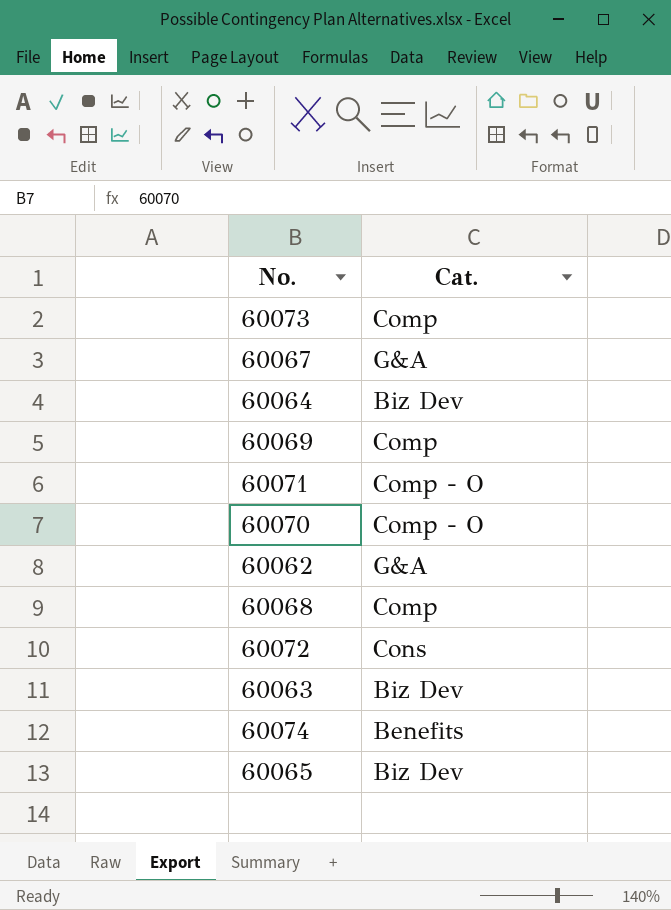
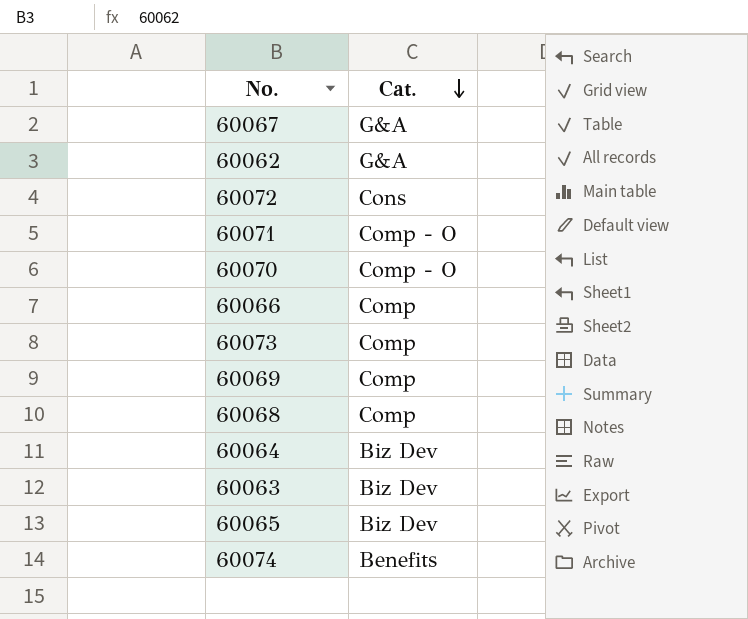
row order: none -> Cat. descending
row 60066: none -> Comp

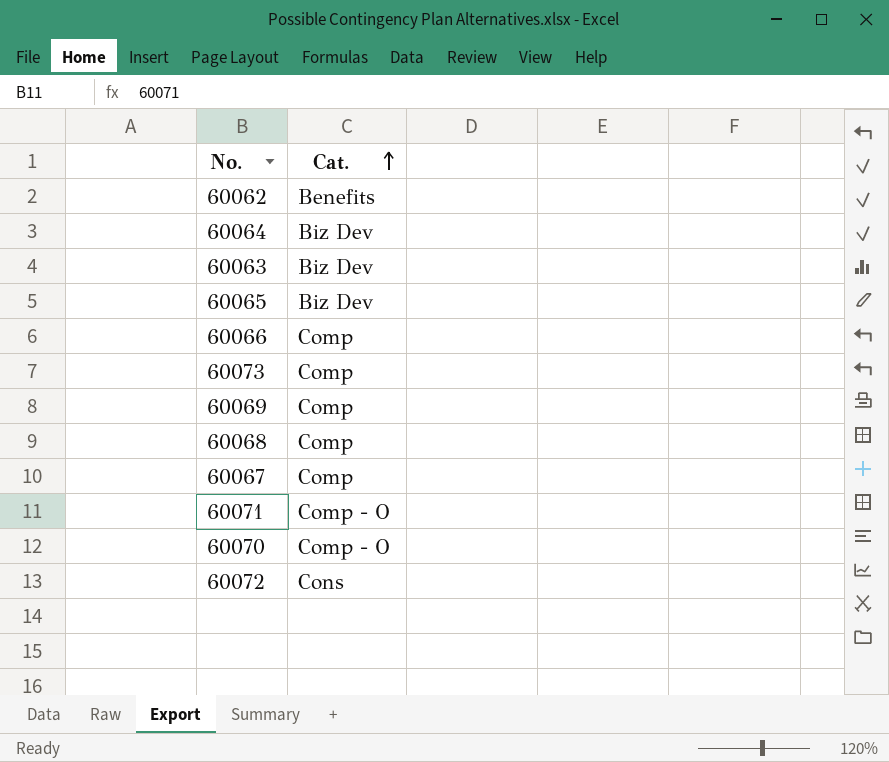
row order: Cat. descending -> Cat. ascending
row 60074: Benefits -> none
60062 | Cat.: G&A -> Benefits
60067 | Cat.: G&A -> Comp

